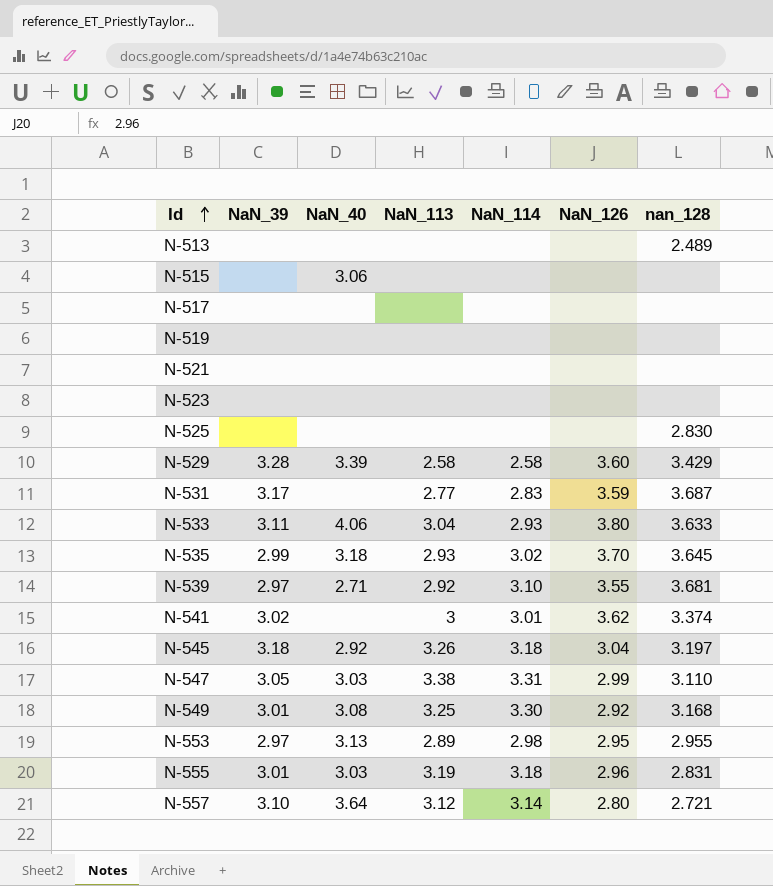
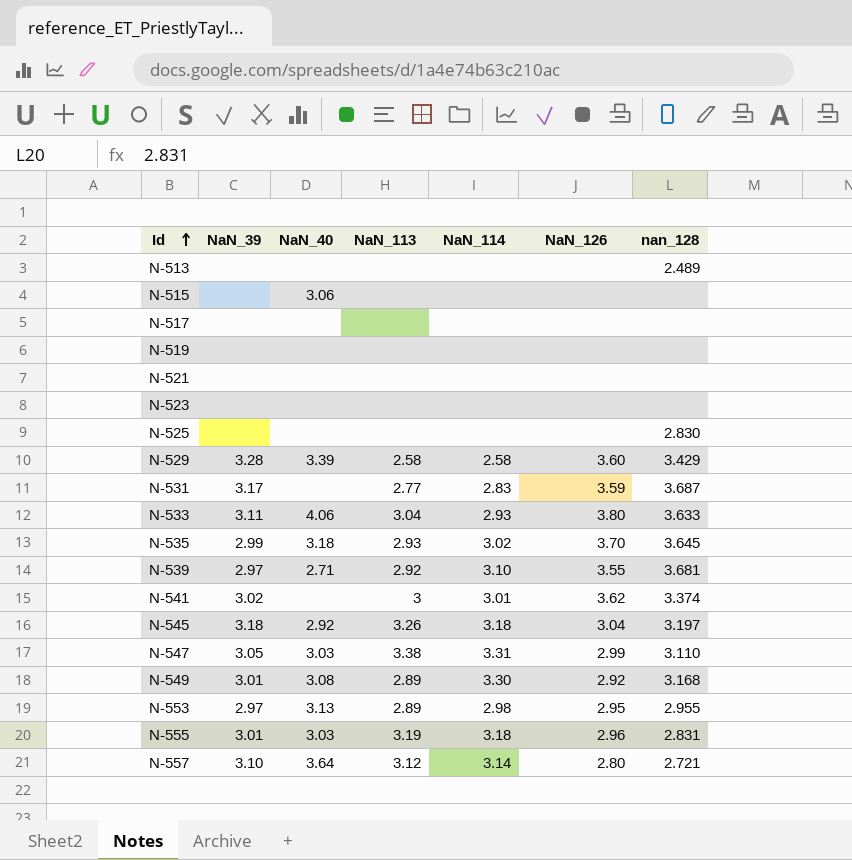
N-549 | NaN_113: 3.25 -> 2.89

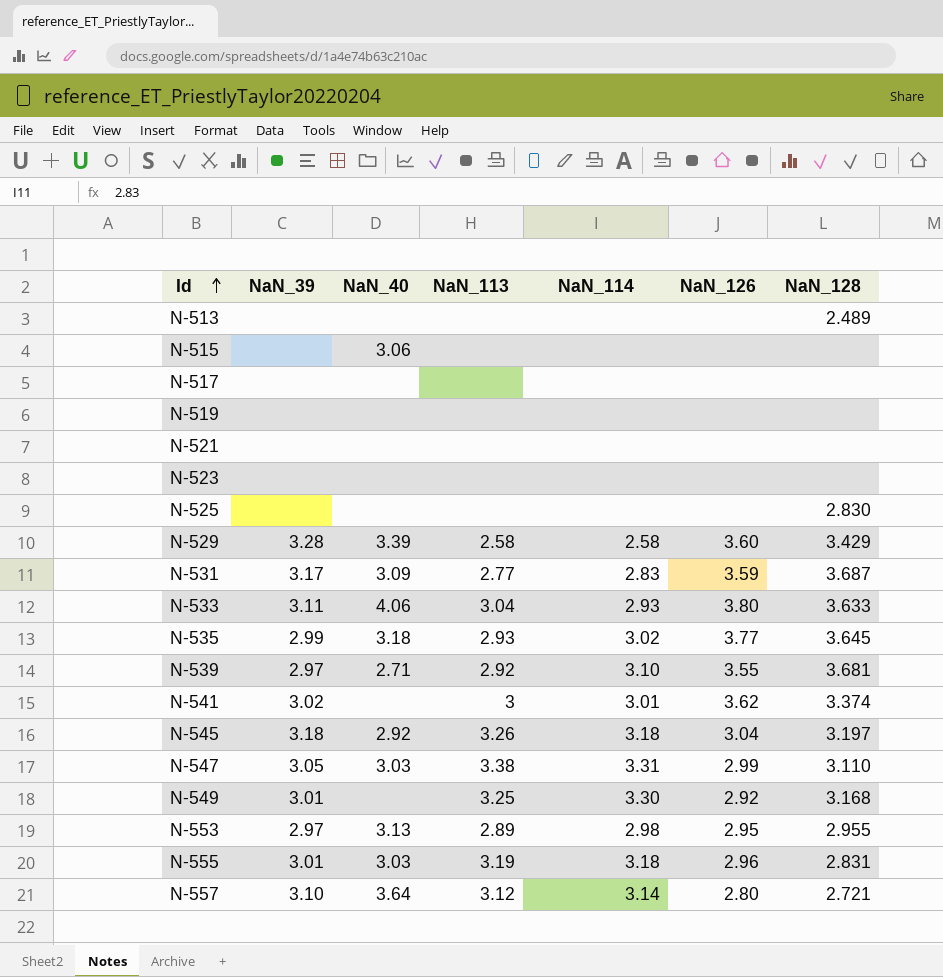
column name: nan_128 -> NaN_128
N-531 | NaN_40: none -> 3.09
N-535 | NaN_126: 3.70 -> 3.77
N-549 | NaN_40: 3.08 -> none
N-549 | NaN_113: 2.89 -> 3.25

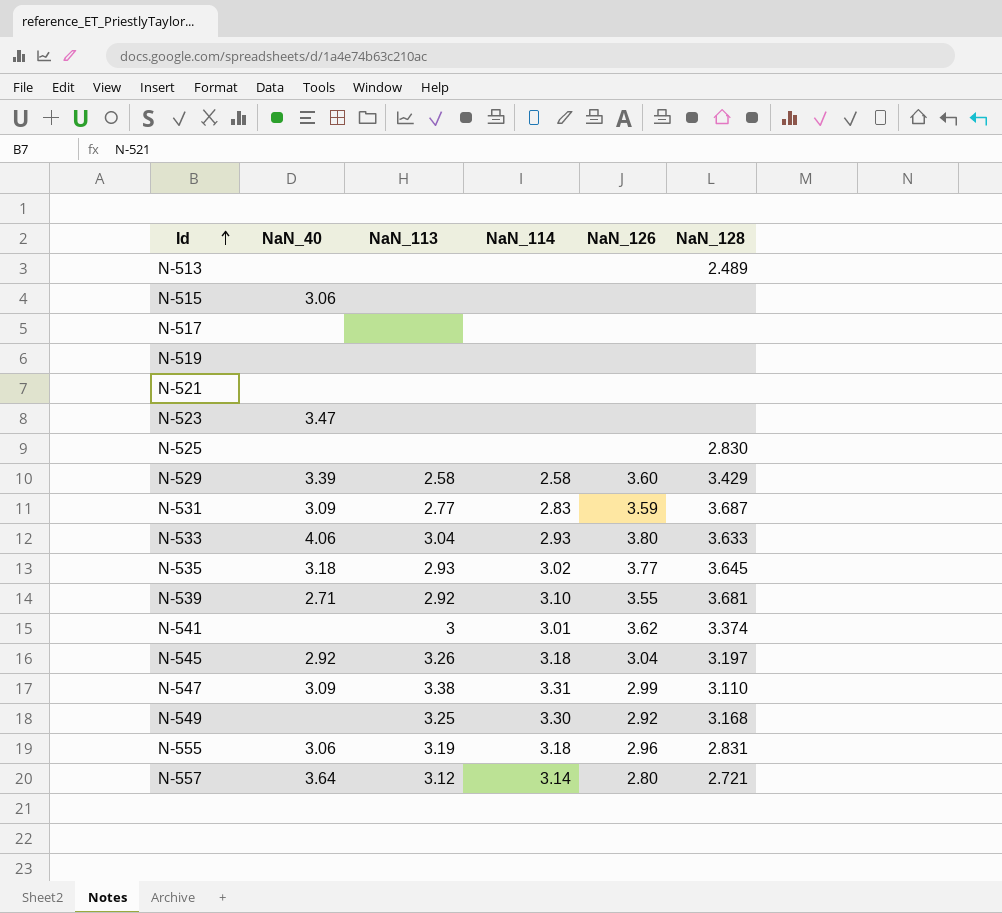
column NaN_39 | position: 2 -> none
row N-553: 2.97 | 3.13 | 2.89 | 2.98 | 2.95 | 2.955 -> none
N-523 | NaN_40: none -> 3.47
N-547 | NaN_40: 3.03 -> 3.09
N-555 | NaN_40: 3.03 -> 3.06

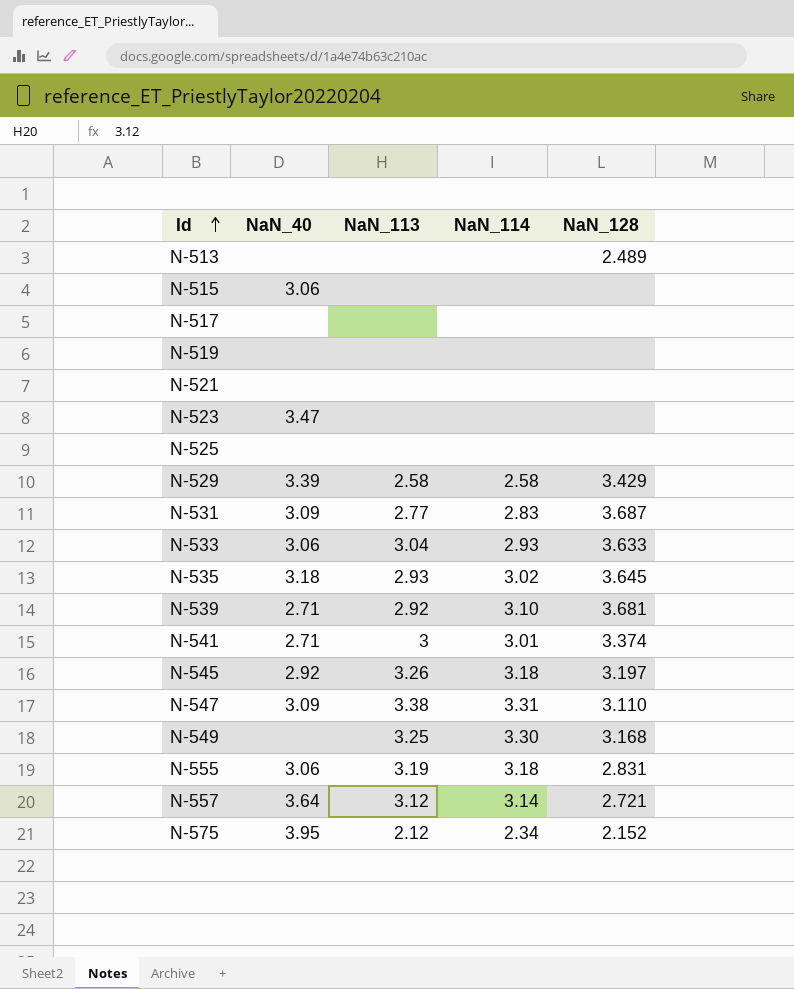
column NaN_126 | position: 5 -> none
N-525 | NaN_128: 2.830 -> none
N-533 | NaN_40: 4.06 -> 3.06
N-541 | NaN_40: none -> 2.71
row N-575: none -> 3.95 | 2.12 | 2.34 | 2.152

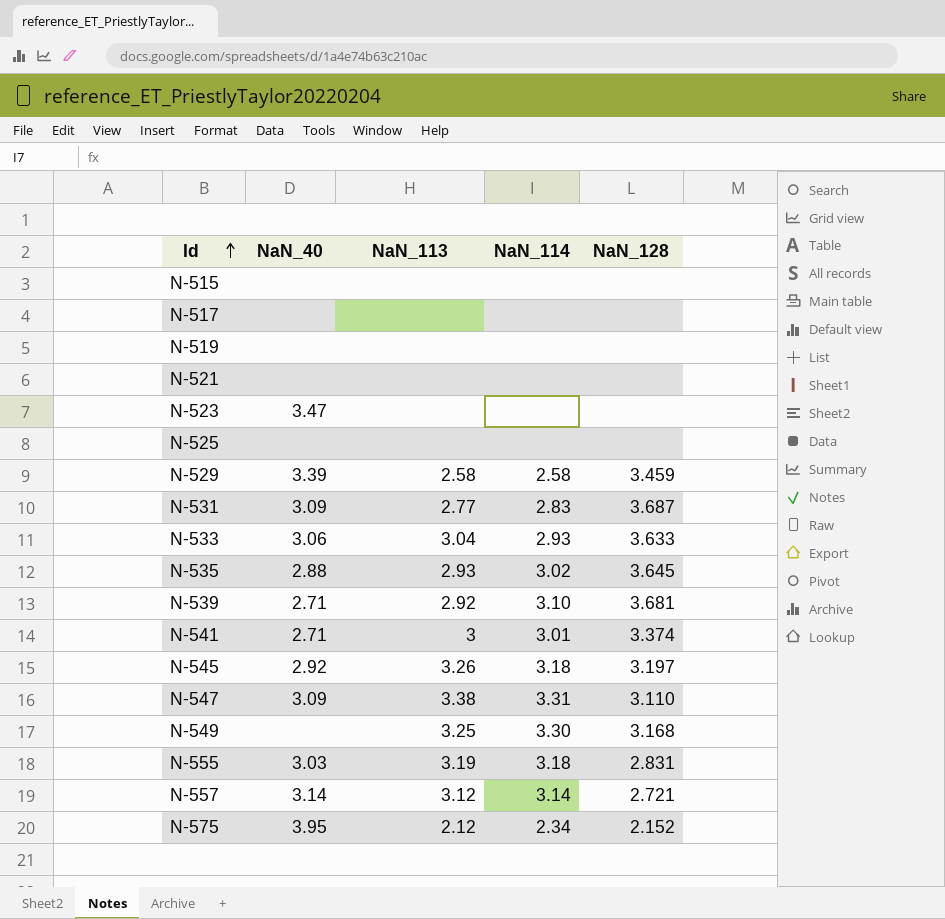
row N-513: none | none | none | 2.489 -> none
N-515 | NaN_40: 3.06 -> none
N-529 | NaN_128: 3.429 -> 3.459
N-535 | NaN_40: 3.18 -> 2.88
N-555 | NaN_40: 3.06 -> 3.03
N-557 | NaN_40: 3.64 -> 3.14

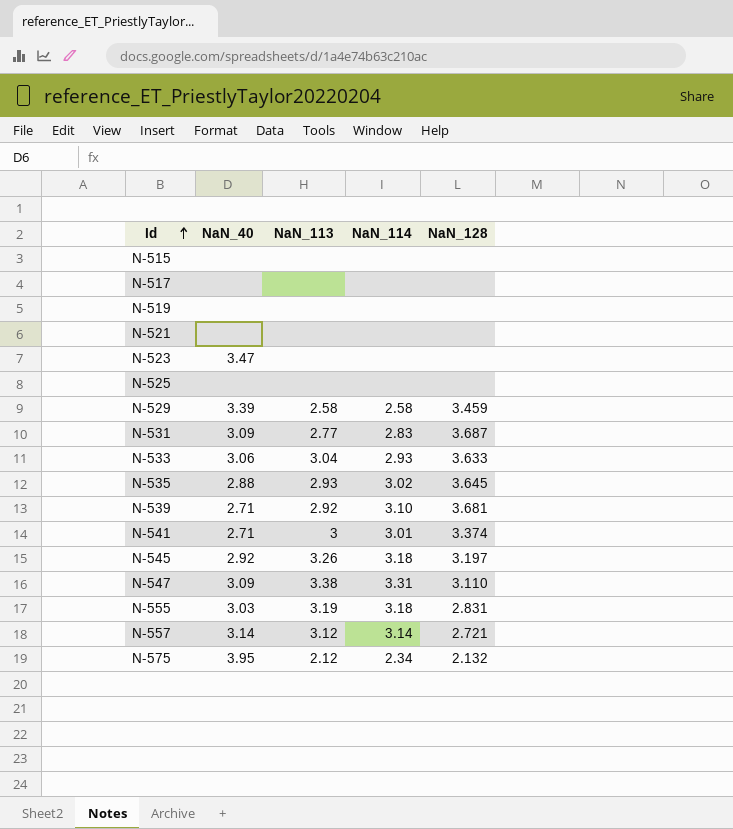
row N-549: none | 3.25 | 3.30 | 3.168 -> none
N-575 | NaN_128: 2.152 -> 2.132

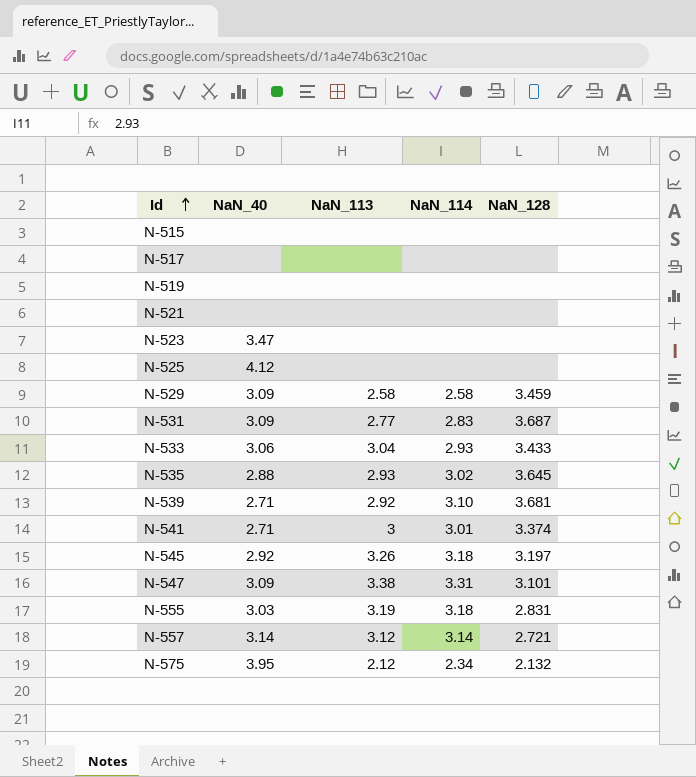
N-525 | NaN_40: none -> 4.12
N-529 | NaN_40: 3.39 -> 3.09
N-533 | NaN_128: 3.633 -> 3.433
N-547 | NaN_128: 3.110 -> 3.101

